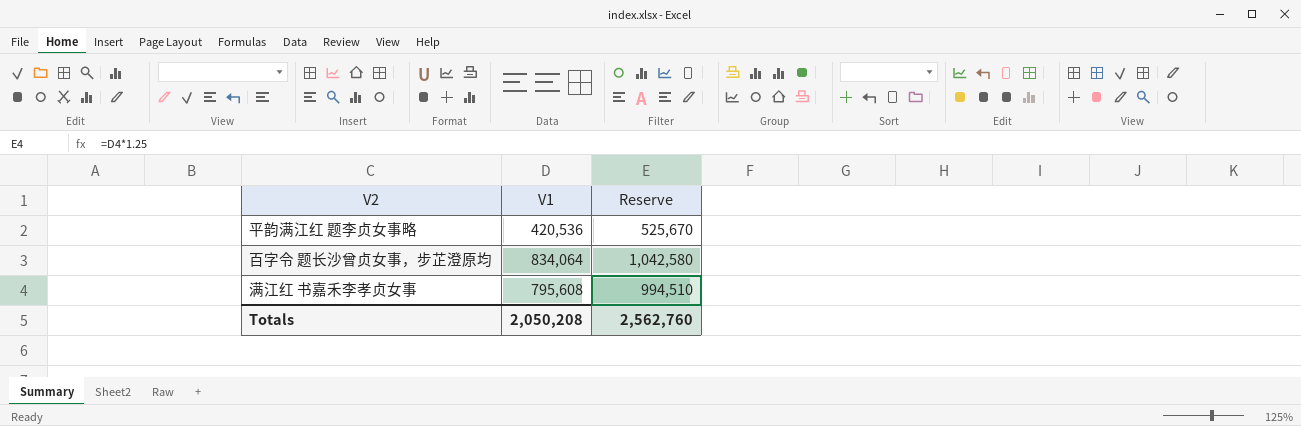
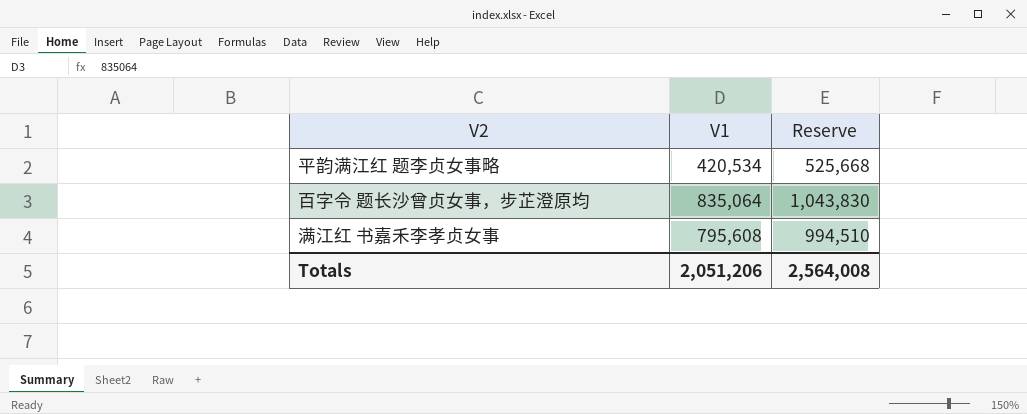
平韵满江红 题李贞女事略 | V1: 420,536 -> 420,534
平韵满江红 题李贞女事略 | Reserve: 525,670 -> 525,668
百字令 题长沙曾贞女事，步芷澄原均 | V1: 834,064 -> 835,064
百字令 题长沙曾贞女事，步芷澄原均 | Reserve: 1,042,580 -> 1,043,830
Totals | V1: 2,050,208 -> 2,051,206
Totals | Reserve: 2,562,760 -> 2,564,008

